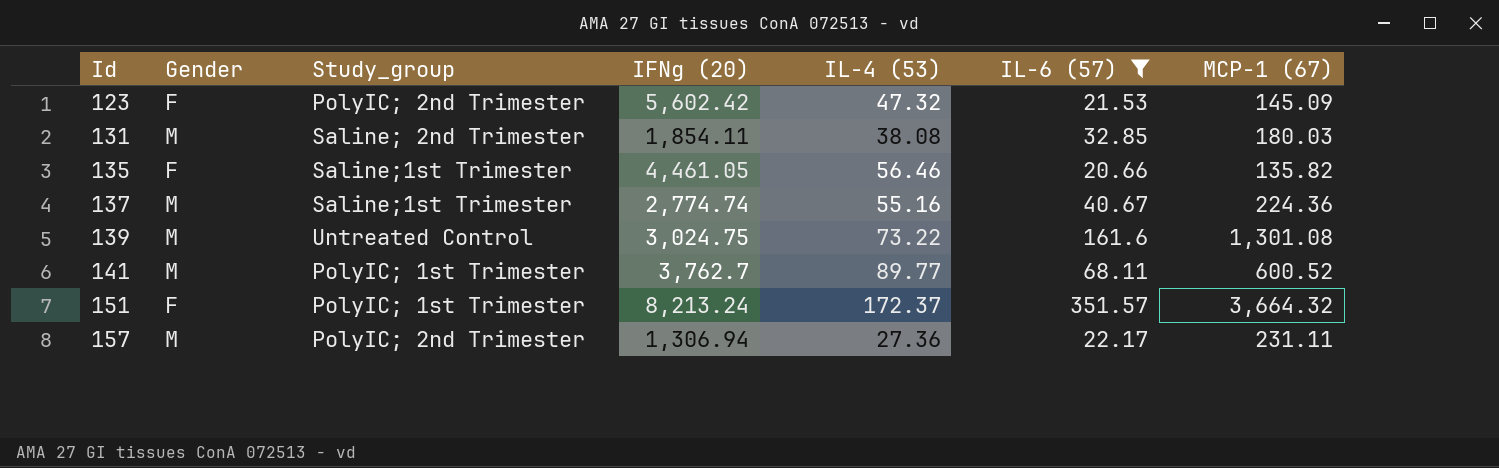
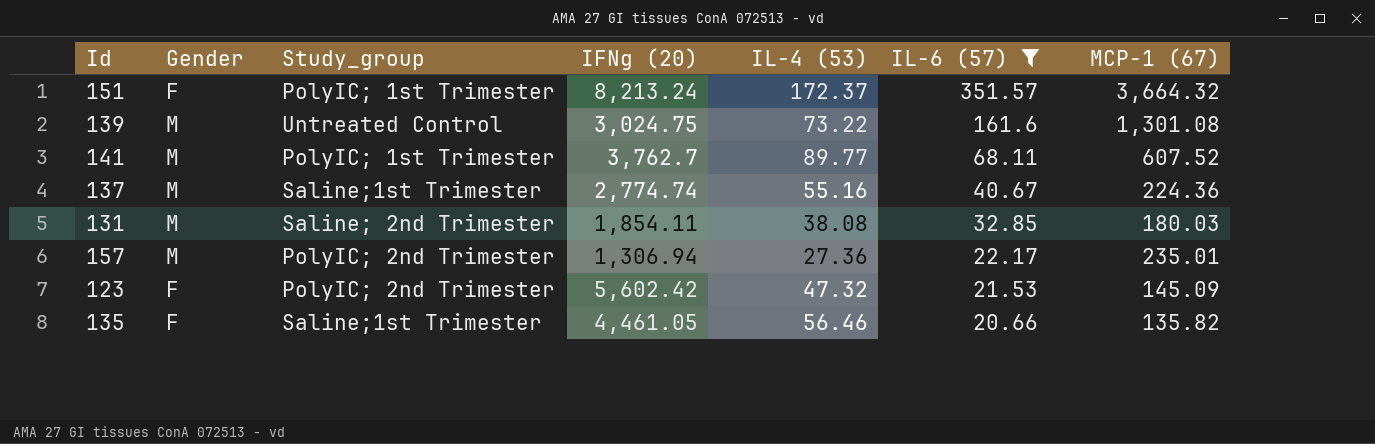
row order: Id ascending -> IL-6 (57) descending
141 | MCP-1 (67): 600.52 -> 607.52
157 | MCP-1 (67): 231.11 -> 235.01

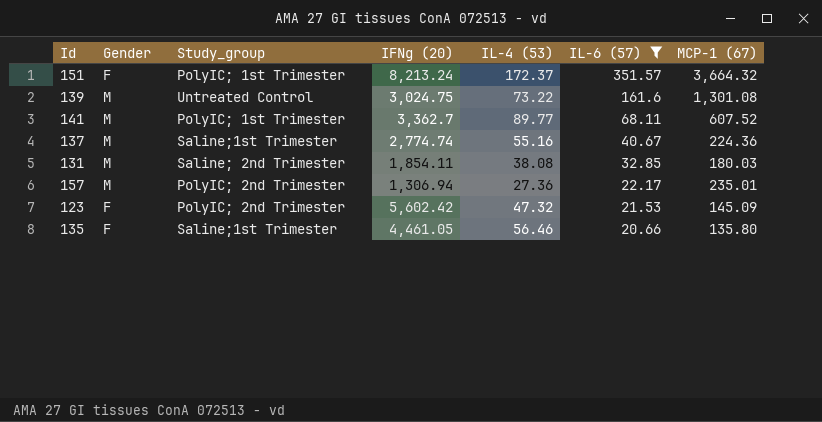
141 | IFNg (20): 3,762.7 -> 3,362.7
135 | MCP-1 (67): 135.82 -> 135.80

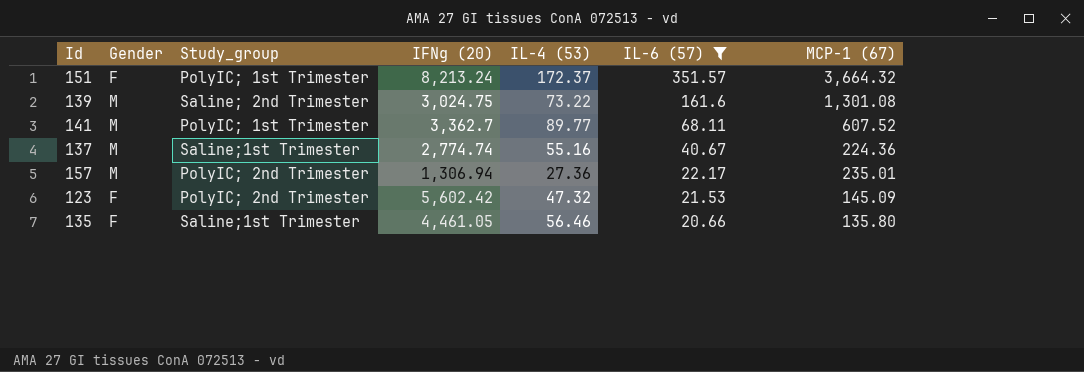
row 131: M | Saline; 2nd Trimester | 1,854.11 | 38.08 | 32.85 | 180.03 -> none
139 | Study_group: Untreated Control -> Saline; 2nd Trimester

